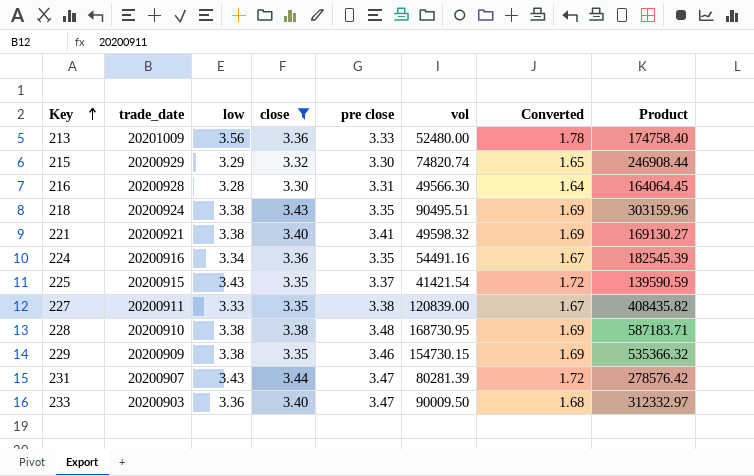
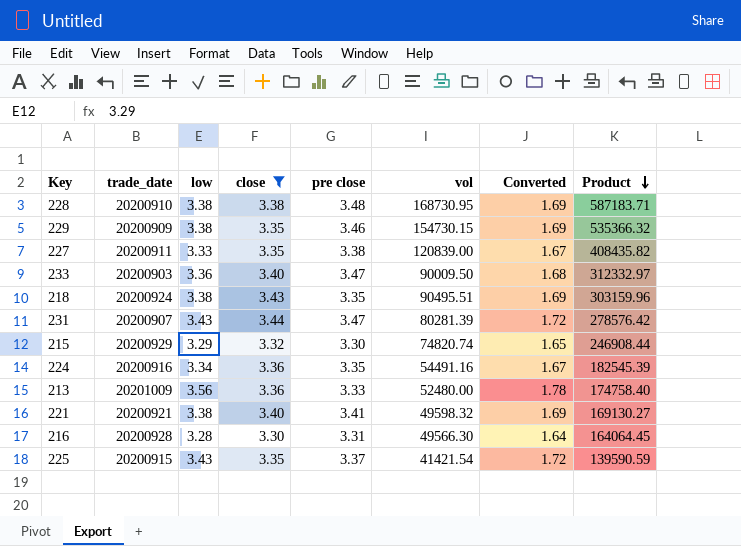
row order: Key ascending -> Product descending

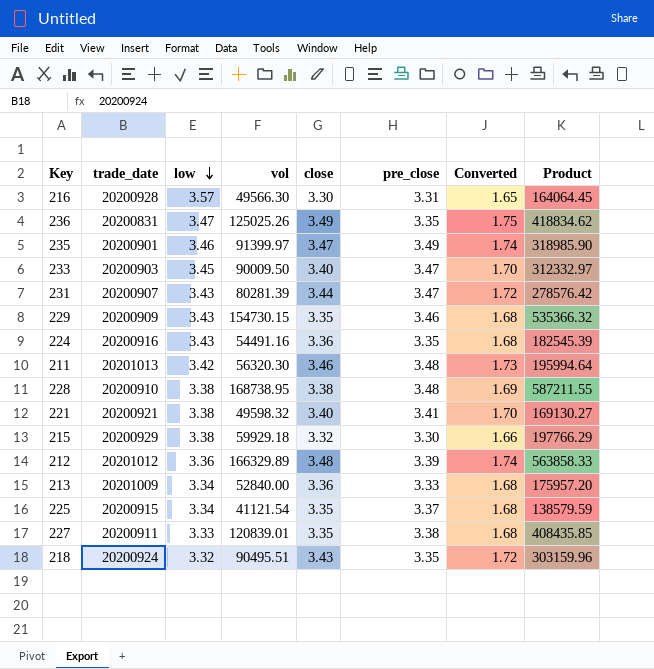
filter: close <= 3.44 -> none
row order: Product descending -> low descending
column vol | position: 6 -> 4
column name: pre close -> pre_close
column Converted | formula: [low] * 0.5 -> [close] * 0.5
216 | low: 3.28 -> 3.57
233 | low: 3.36 -> 3.45
229 | low: 3.38 -> 3.43
224 | low: 3.34 -> 3.43
228 | vol: 168730.95 -> 168738.95
228 | Product: 587183.71 -> 587211.55
215 | low: 3.29 -> 3.38
215 | vol: 74820.74 -> 59929.18
215 | Product: 246908.44 -> 197766.29
213 | low: 3.56 -> 3.34
213 | vol: 52480.00 -> 52840.00
213 | Product: 174758.40 -> 175957.20
225 | low: 3.43 -> 3.34
225 | vol: 41421.54 -> 41121.54
225 | Product: 139590.59 -> 138579.59
227 | vol: 120839.00 -> 120839.01
227 | Product: 408435.82 -> 408435.85
218 | low: 3.38 -> 3.32

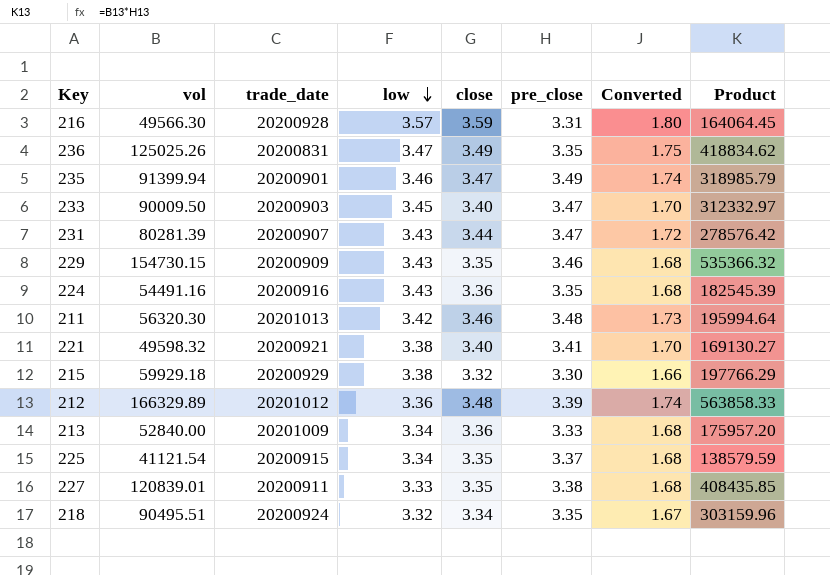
column vol | position: 4 -> 2
row 228: 20200910 | 3.38 | 168738.95 | 3.38 | 3.48 | 1.69 | 587211.55 -> none
216 | close: 3.30 -> 3.59
216 | Converted: 1.65 -> 1.80
235 | vol: 91399.97 -> 91399.94
235 | Product: 318985.90 -> 318985.79
218 | close: 3.43 -> 3.34
218 | Converted: 1.72 -> 1.67

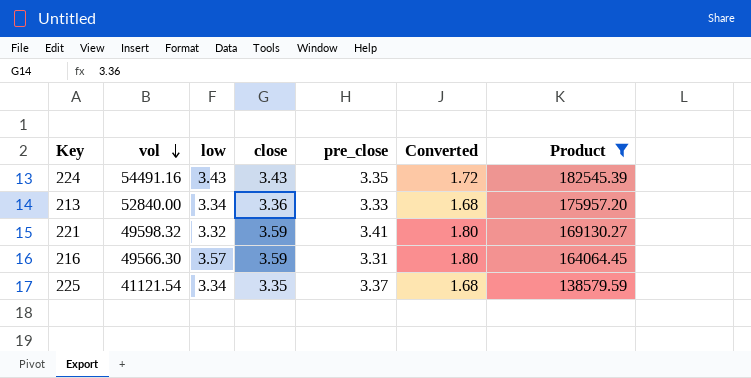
filter: none -> Product <= 182545.39
row order: low descending -> vol descending
column trade_date | position: 3 -> none
224 | close: 3.36 -> 3.43
224 | Converted: 1.68 -> 1.72
221 | low: 3.38 -> 3.32
221 | close: 3.40 -> 3.59
221 | Converted: 1.70 -> 1.80

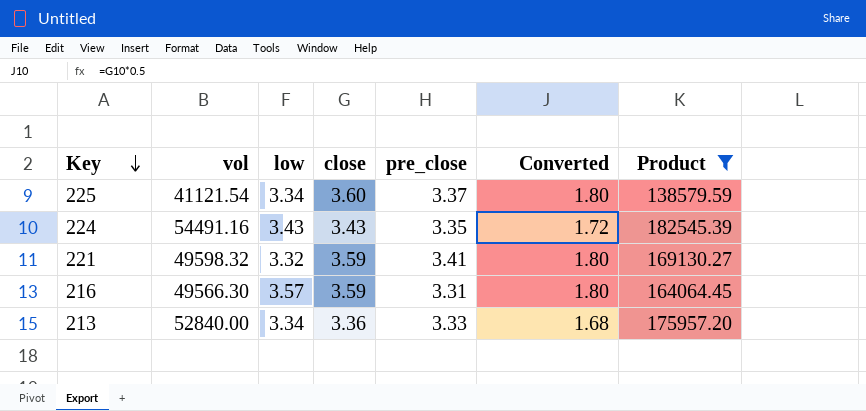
row order: vol descending -> Key descending
225 | close: 3.35 -> 3.60
225 | Converted: 1.68 -> 1.80

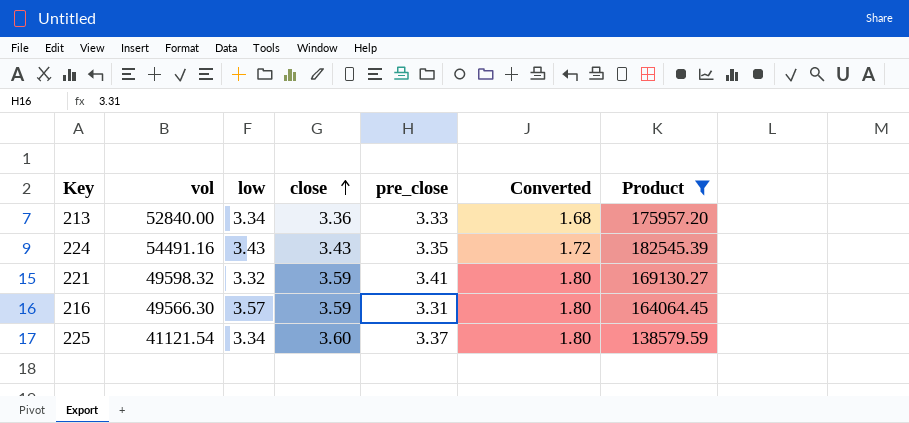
row order: Key descending -> close ascending

